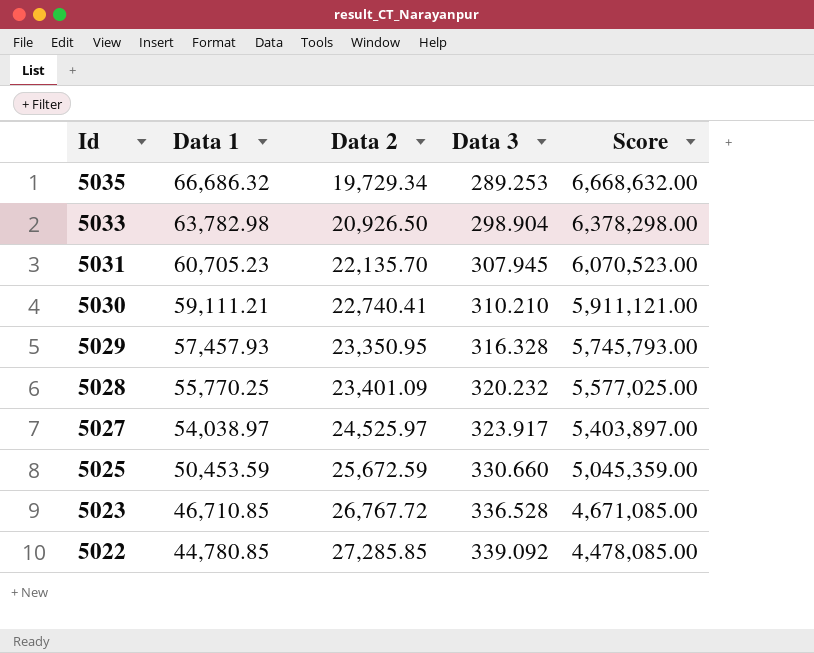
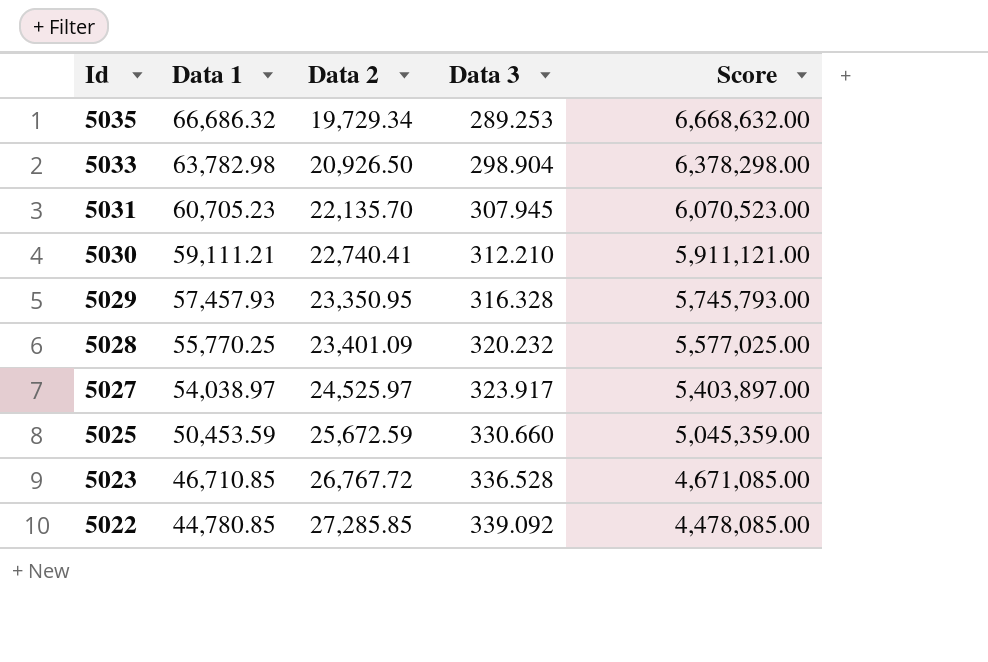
5030 | Data 3: 310.210 -> 312.210

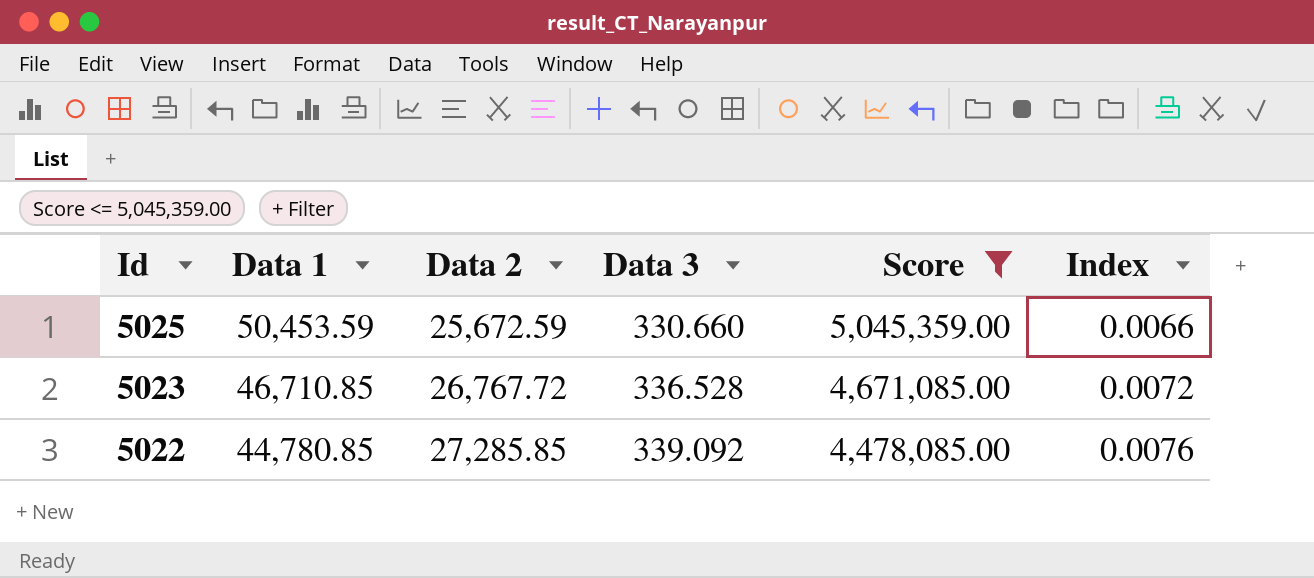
filter: none -> Score <= 5,045,359.00
column Index | formula: none -> [Data 3] / [Data 1]

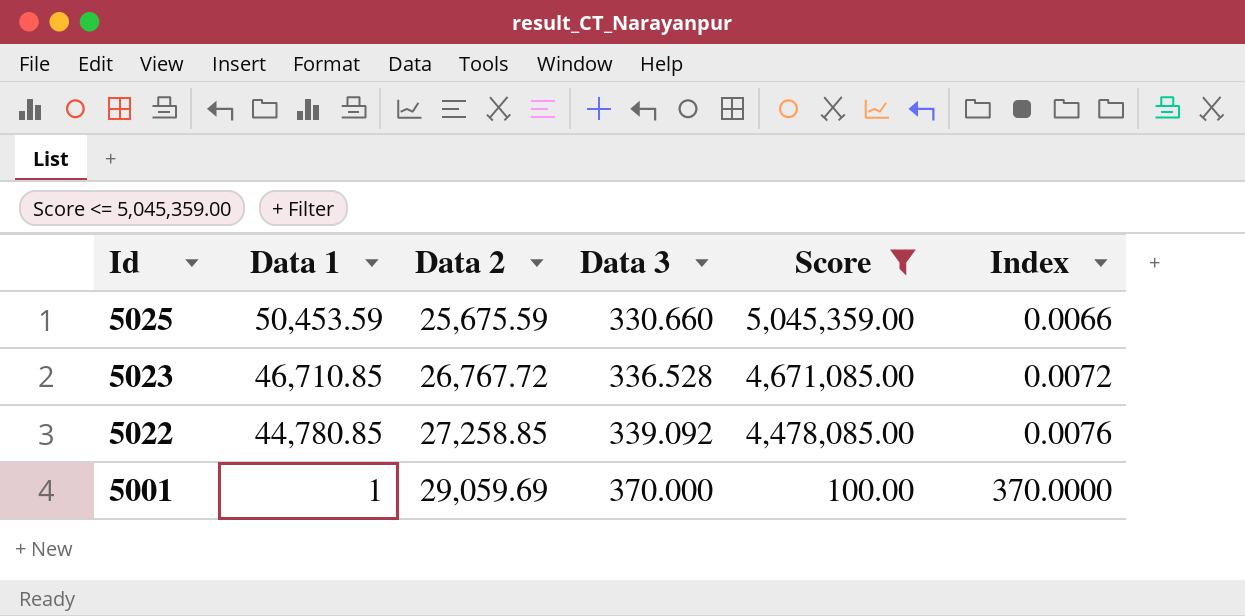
5025 | Data 2: 25,672.59 -> 25,675.59
5022 | Data 2: 27,285.85 -> 27,258.85
row 5001: none -> 1 | 29,059.69 | 370.000 | 100.00 | 370.0000

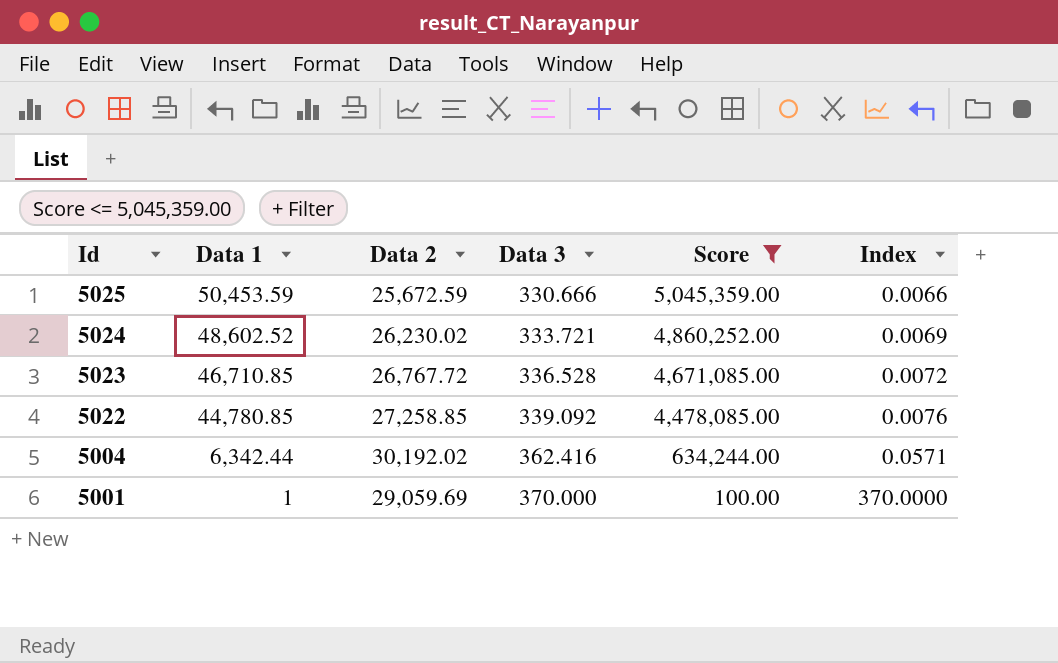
5025 | Data 2: 25,675.59 -> 25,672.59
5025 | Data 3: 330.660 -> 330.666
row 5024: none -> 48,602.52 | 26,230.02 | 333.721 | 4,860,252.00 | 0.0069
row 5004: none -> 6,342.44 | 30,192.02 | 362.416 | 634,244.00 | 0.0571

